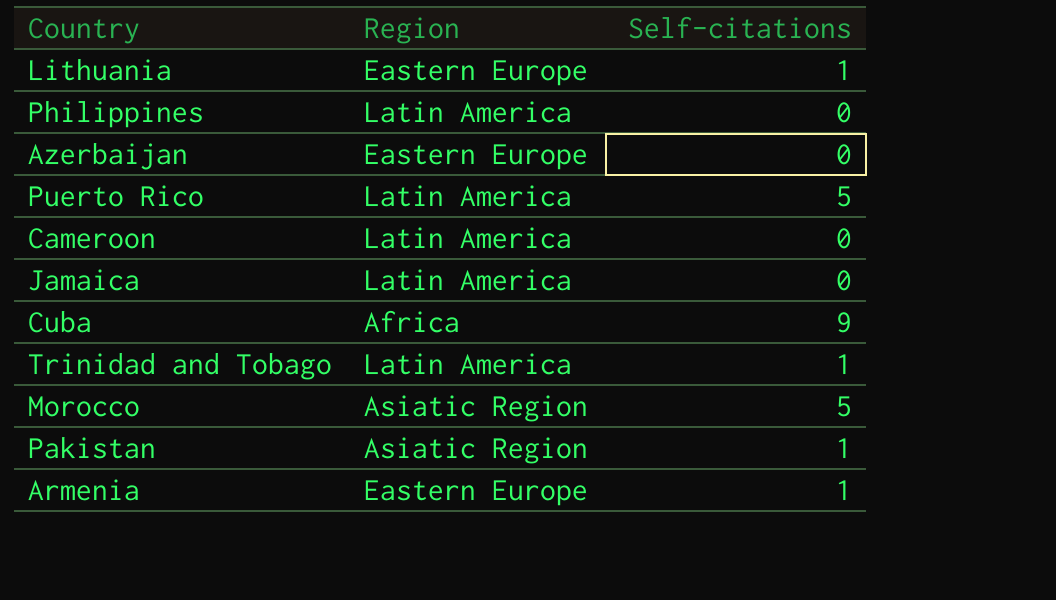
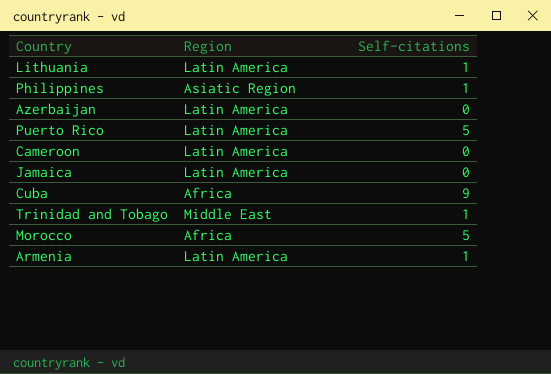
row Pakistan: Asiatic Region | 1 -> none
Lithuania | Region: Eastern Europe -> Latin America
Philippines | Region: Latin America -> Asiatic Region
Philippines | Self-citations: 0 -> 1
Azerbaijan | Region: Eastern Europe -> Latin America
Trinidad and Tobago | Region: Latin America -> Middle East
Morocco | Region: Asiatic Region -> Africa
Armenia | Region: Eastern Europe -> Latin America

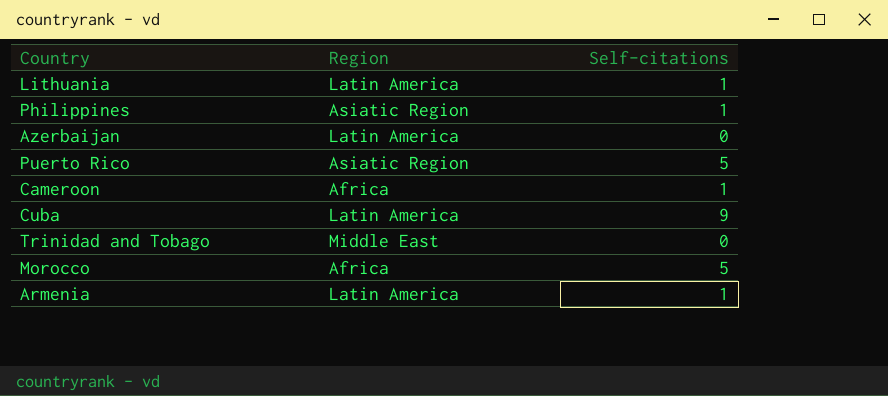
row Jamaica: Latin America | 0 -> none
Puerto Rico | Region: Latin America -> Asiatic Region
Cameroon | Region: Latin America -> Africa
Cameroon | Self-citations: 0 -> 1
Cuba | Region: Africa -> Latin America
Trinidad and Tobago | Self-citations: 1 -> 0

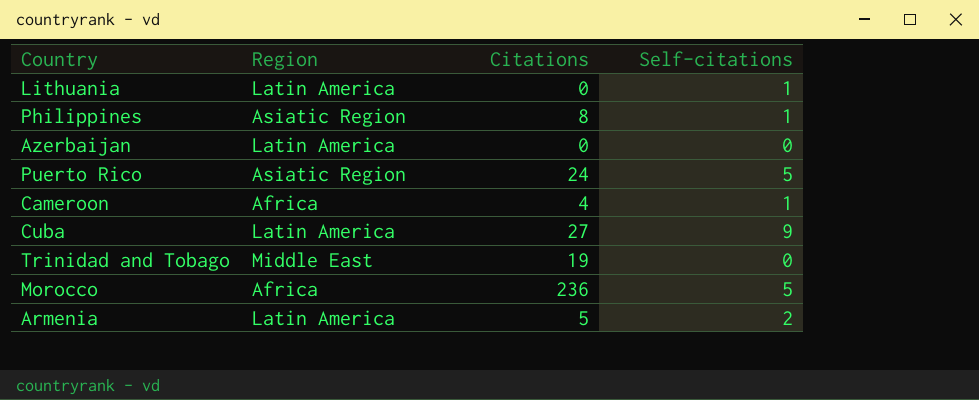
column Citations | position: none -> 3
Armenia | Self-citations: 1 -> 2

